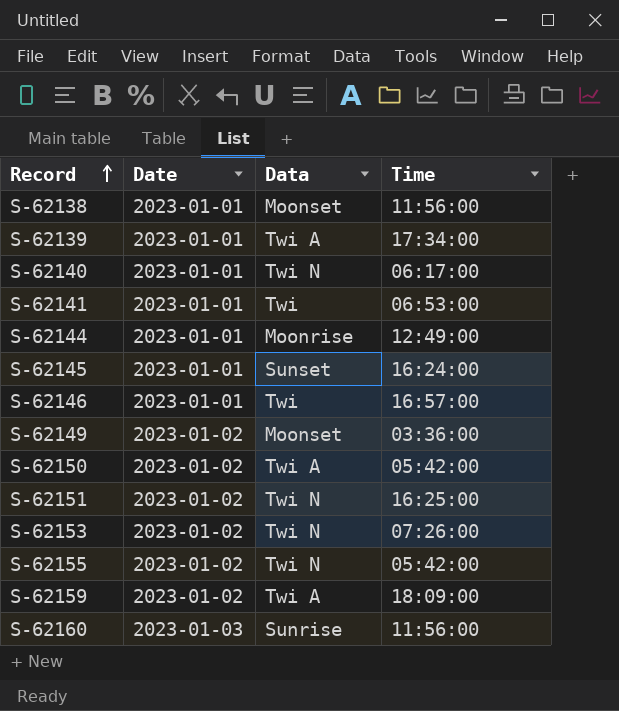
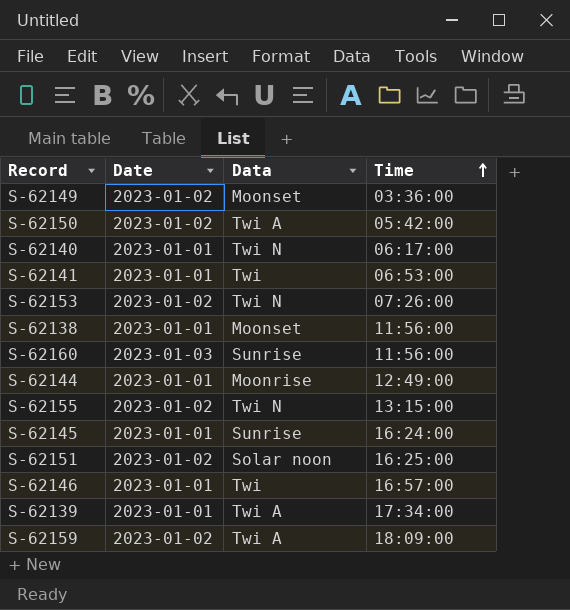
row order: Record ascending -> Time ascending
S-62155 | Time: 05:42:00 -> 13:15:00
S-62145 | Data: Sunset -> Sunrise
S-62151 | Data: Twi N -> Solar noon

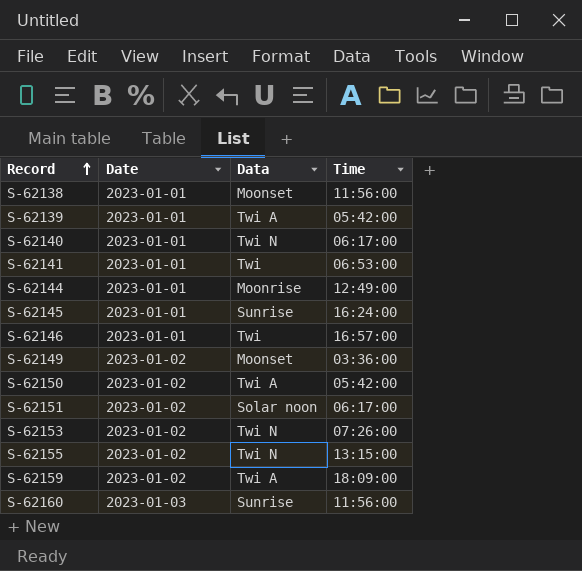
row order: Time ascending -> Record ascending
S-62139 | Time: 17:34:00 -> 05:42:00
S-62151 | Time: 16:25:00 -> 06:17:00

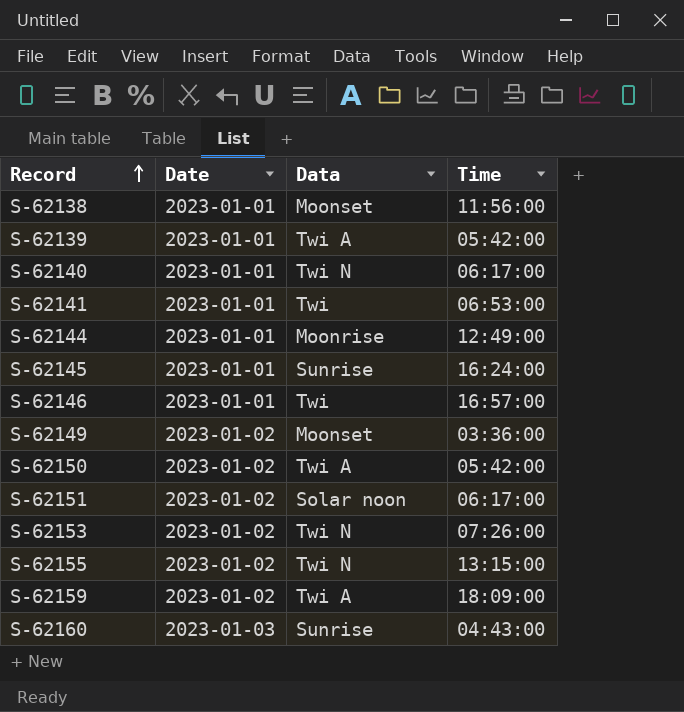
S-62160 | Time: 11:56:00 -> 04:43:00

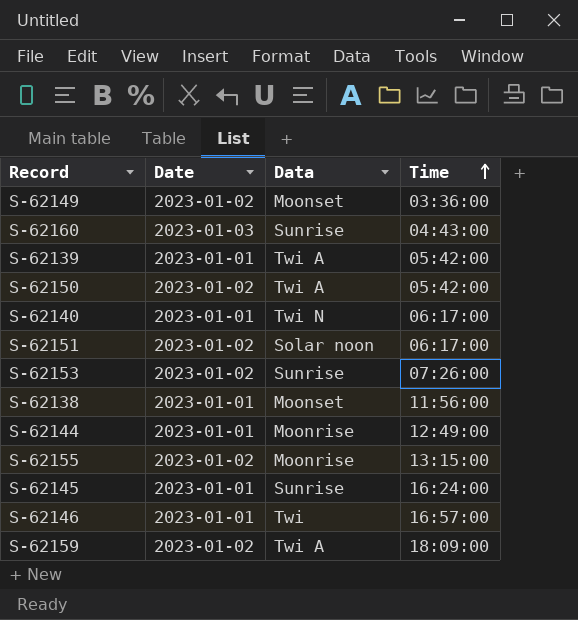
row order: Record ascending -> Time ascending
row S-62141: 2023-01-01 | Twi | 06:53:00 -> none
S-62153 | Data: Twi N -> Sunrise
S-62155 | Data: Twi N -> Moonrise

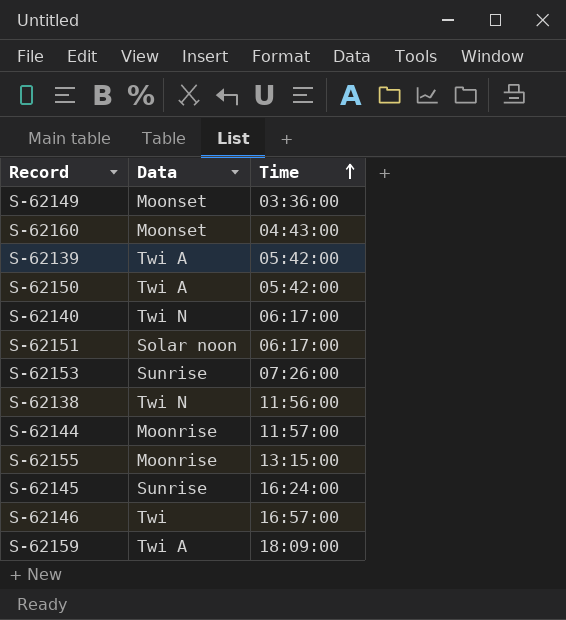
column Date | position: 2 -> none
S-62160 | Data: Sunrise -> Moonset
S-62138 | Data: Moonset -> Twi N
S-62144 | Time: 12:49:00 -> 11:57:00

